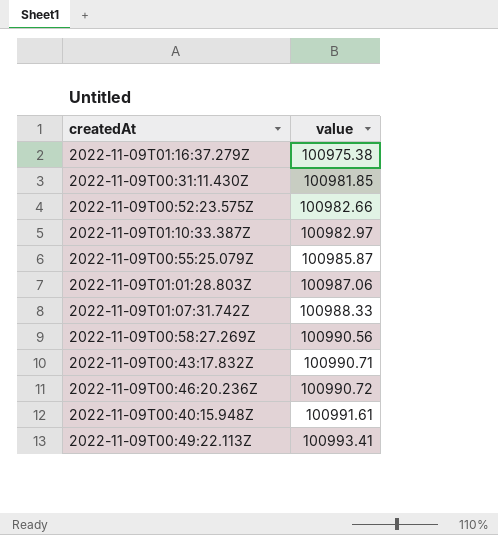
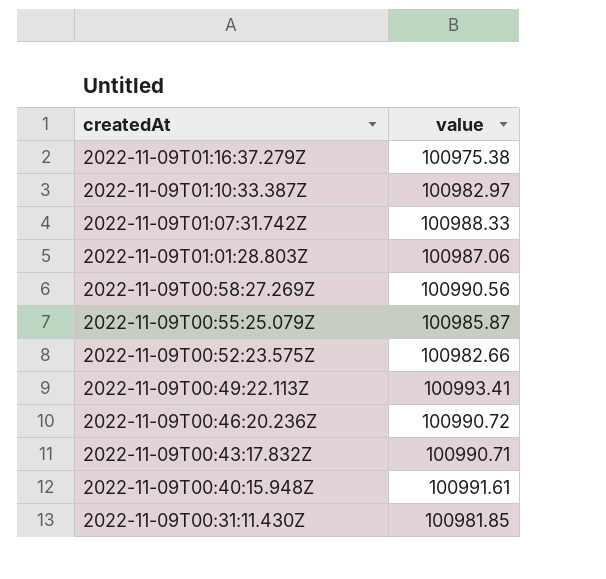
row order: value ascending -> createdAt descending

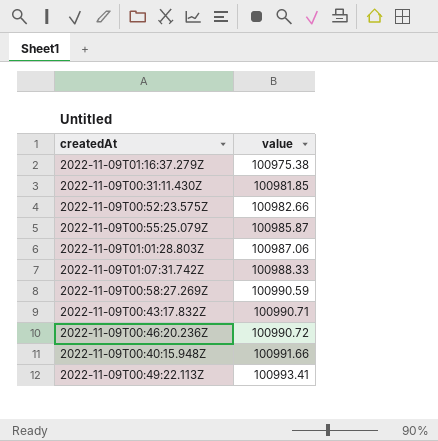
row order: createdAt descending -> value ascending
row 2022-11-09T01:10:33.387Z: 100982.97 -> none
2022-11-09T00:58:27.269Z | value: 100990.56 -> 100990.59
2022-11-09T00:40:15.948Z | value: 100991.61 -> 100991.66

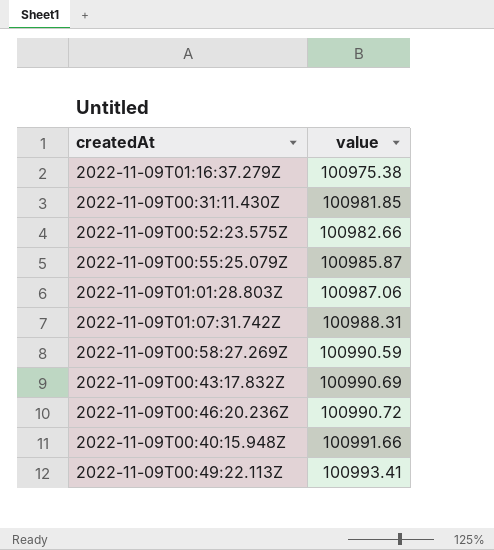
2022-11-09T01:07:31.742Z | value: 100988.33 -> 100988.31
2022-11-09T00:43:17.832Z | value: 100990.71 -> 100990.69

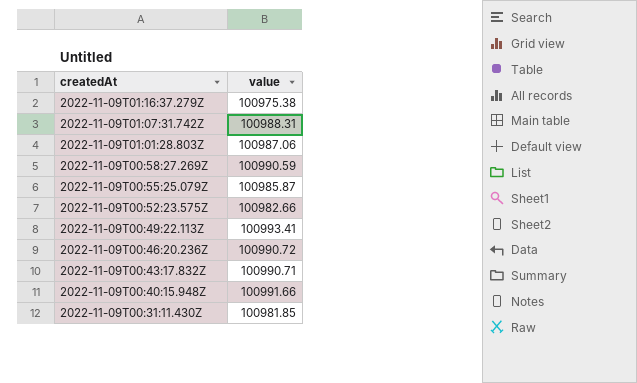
row order: value ascending -> createdAt descending
2022-11-09T00:43:17.832Z | value: 100990.69 -> 100990.71

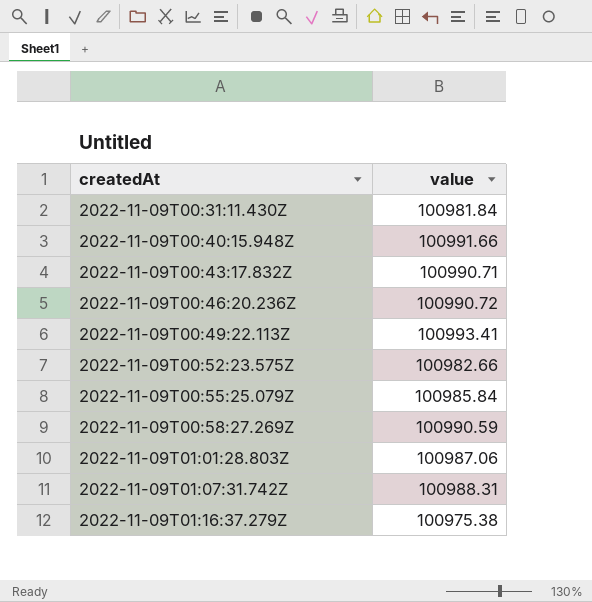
row order: createdAt descending -> createdAt ascending
2022-11-09T00:31:11.430Z | value: 100981.85 -> 100981.84
2022-11-09T00:55:25.079Z | value: 100985.87 -> 100985.84

